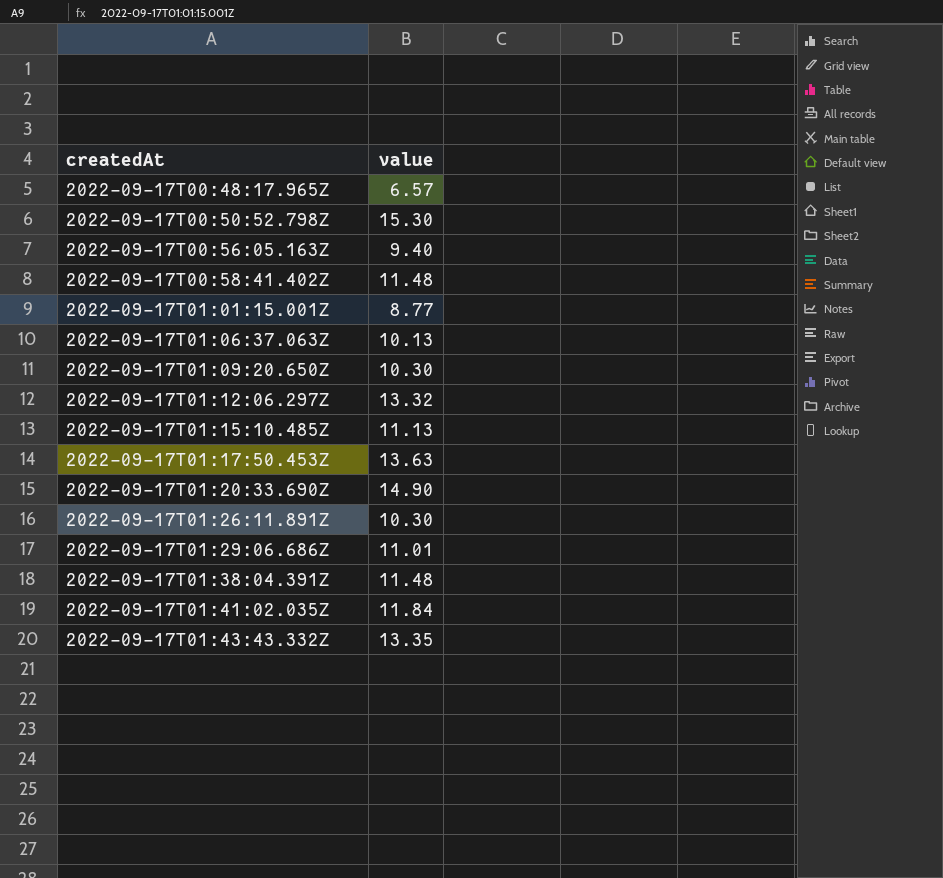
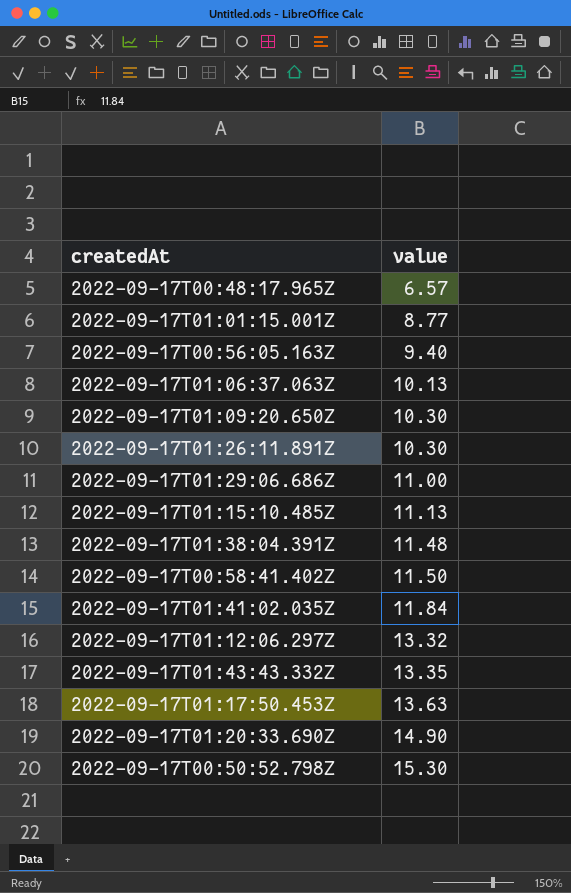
row order: createdAt ascending -> value ascending
2022-09-17T01:29:06.686Z | value: 11.01 -> 11.00
2022-09-17T00:58:41.402Z | value: 11.48 -> 11.50

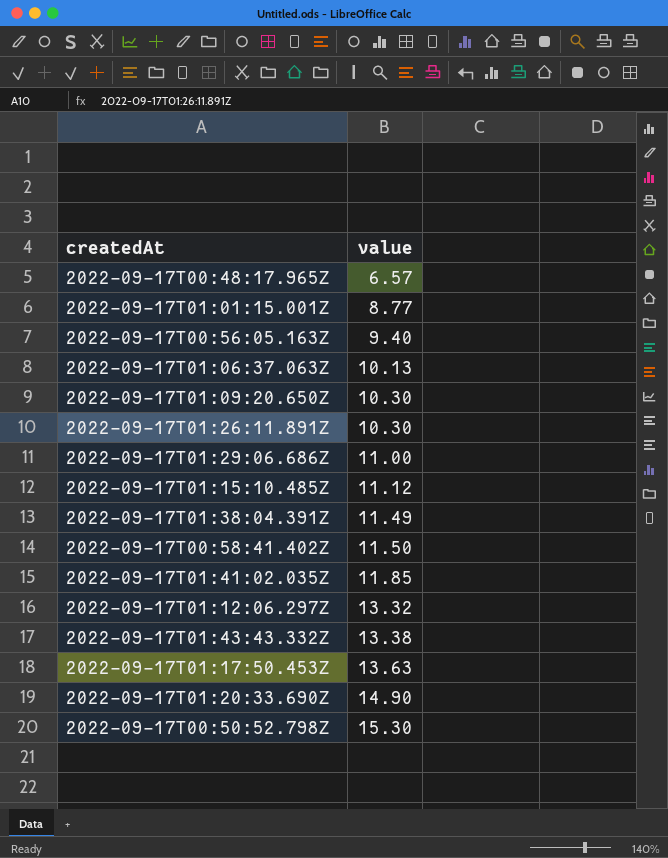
2022-09-17T01:15:10.485Z | value: 11.13 -> 11.12
2022-09-17T01:38:04.391Z | value: 11.48 -> 11.49
2022-09-17T01:41:02.035Z | value: 11.84 -> 11.85
2022-09-17T01:43:43.332Z | value: 13.35 -> 13.38

